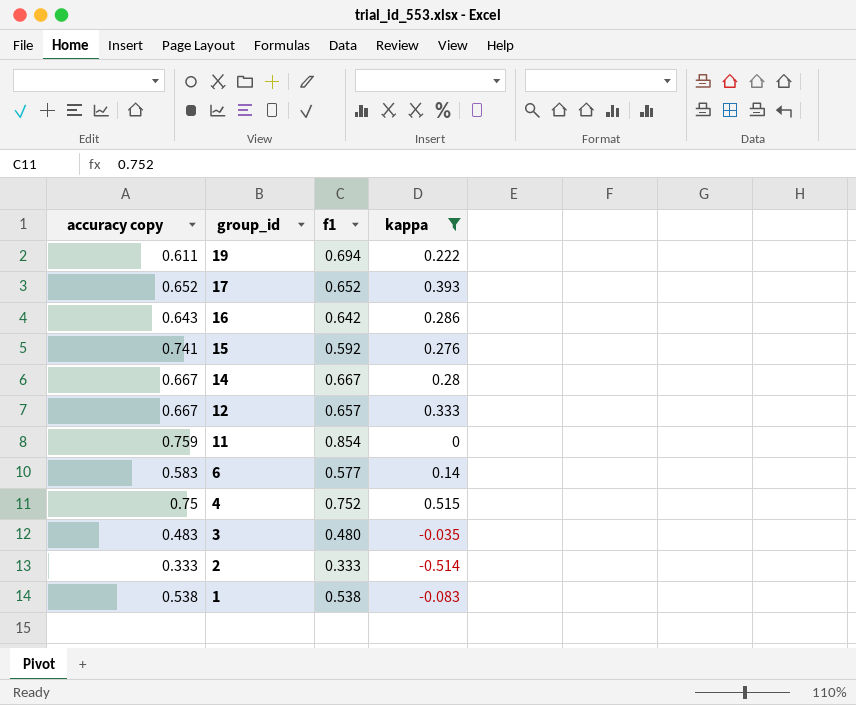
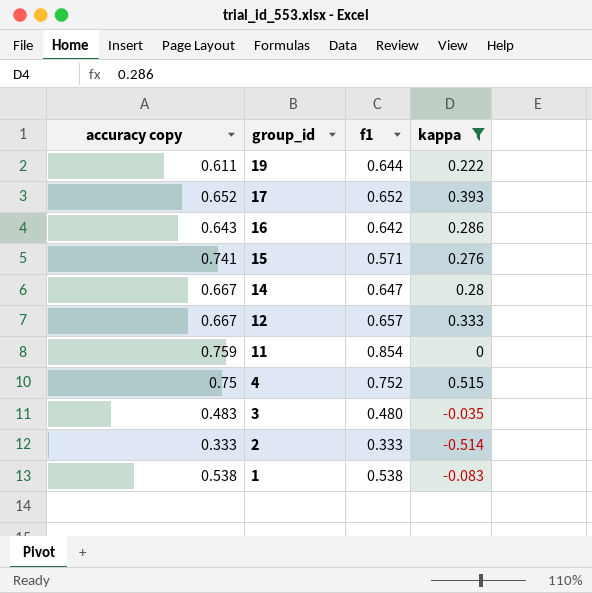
row 6: 0.583 | 0.577 | 0.14 -> none
19 | f1: 0.694 -> 0.644
15 | f1: 0.592 -> 0.571
14 | f1: 0.667 -> 0.647

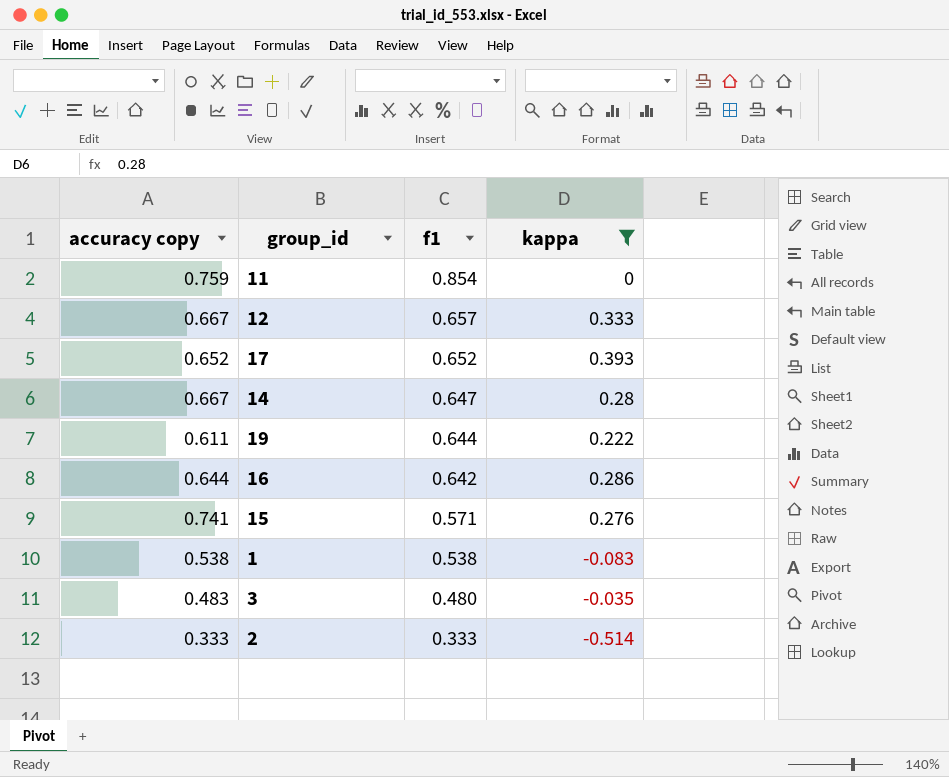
row order: group_id descending -> f1 descending
row 4: 0.75 | 0.752 | 0.515 -> none
16 | accuracy copy: 0.643 -> 0.644

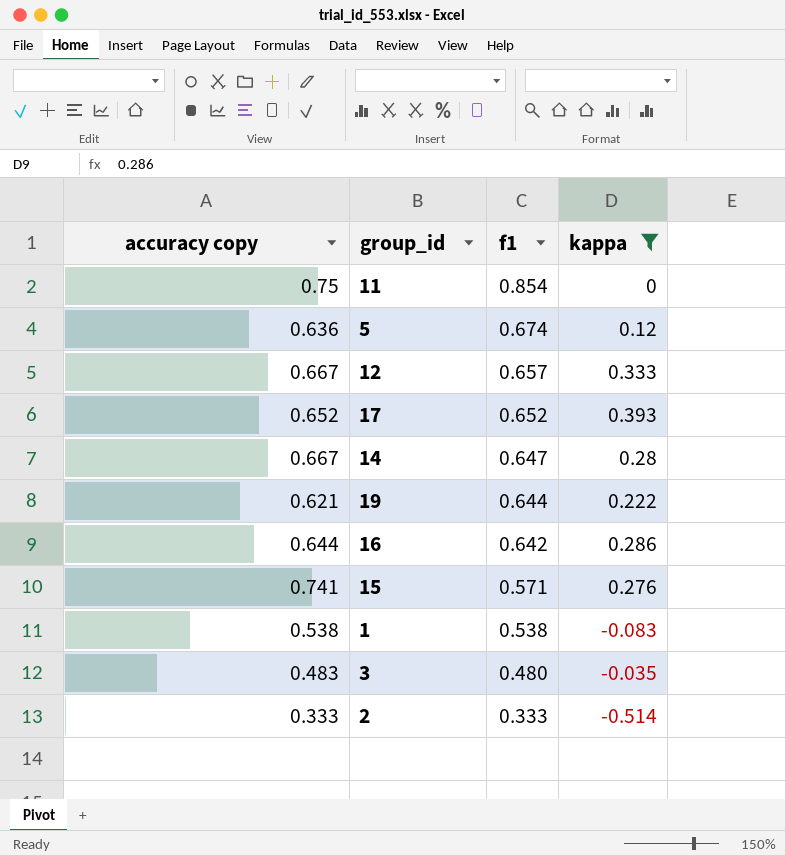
11 | accuracy copy: 0.759 -> 0.75
row 5: none -> 0.636 | 0.674 | 0.12
19 | accuracy copy: 0.611 -> 0.621

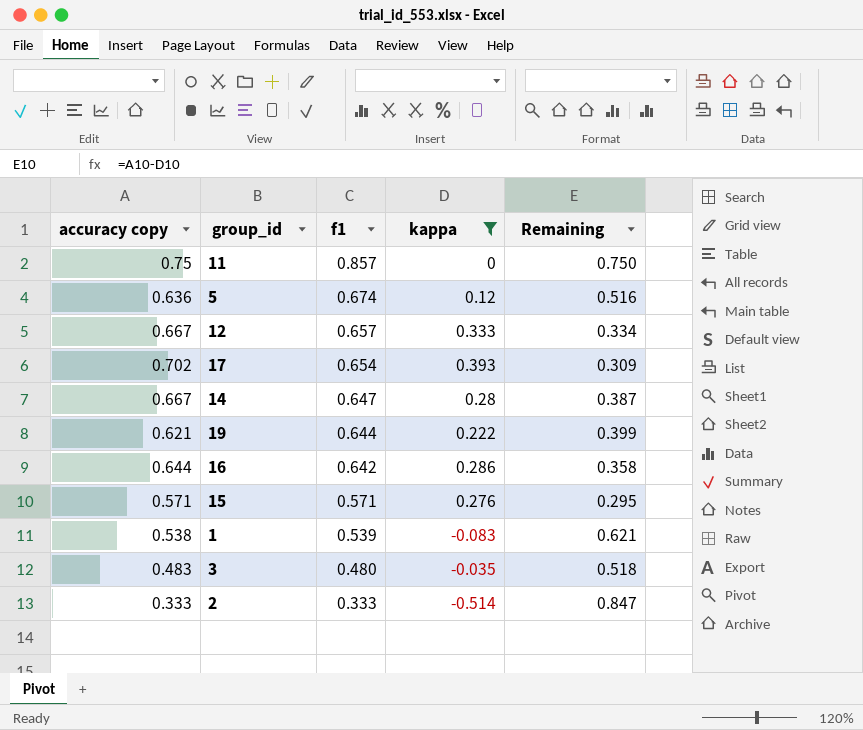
column Remaining | formula: none -> [accuracy copy] - [kappa]
11 | f1: 0.854 -> 0.857
17 | accuracy copy: 0.652 -> 0.702
17 | f1: 0.652 -> 0.654
15 | accuracy copy: 0.741 -> 0.571
1 | f1: 0.538 -> 0.539

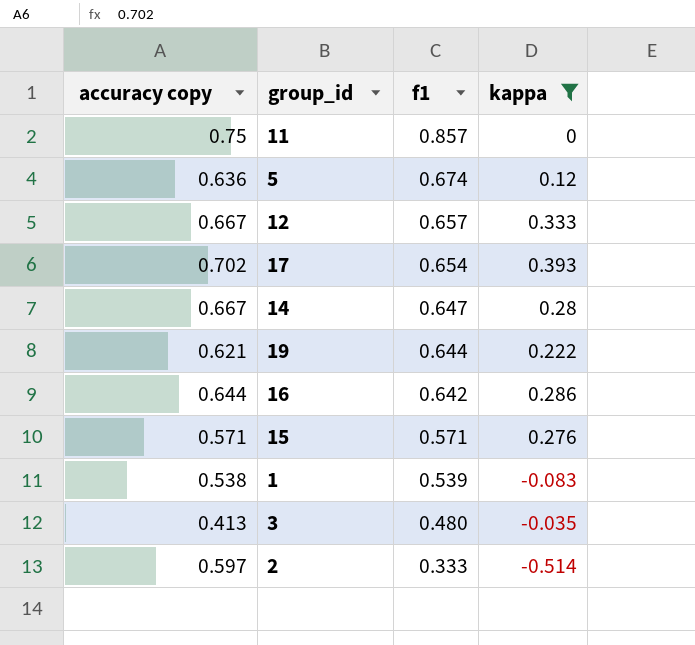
column Remaining | formula: [accuracy copy] - [kappa] -> none
3 | accuracy copy: 0.483 -> 0.413
2 | accuracy copy: 0.333 -> 0.597

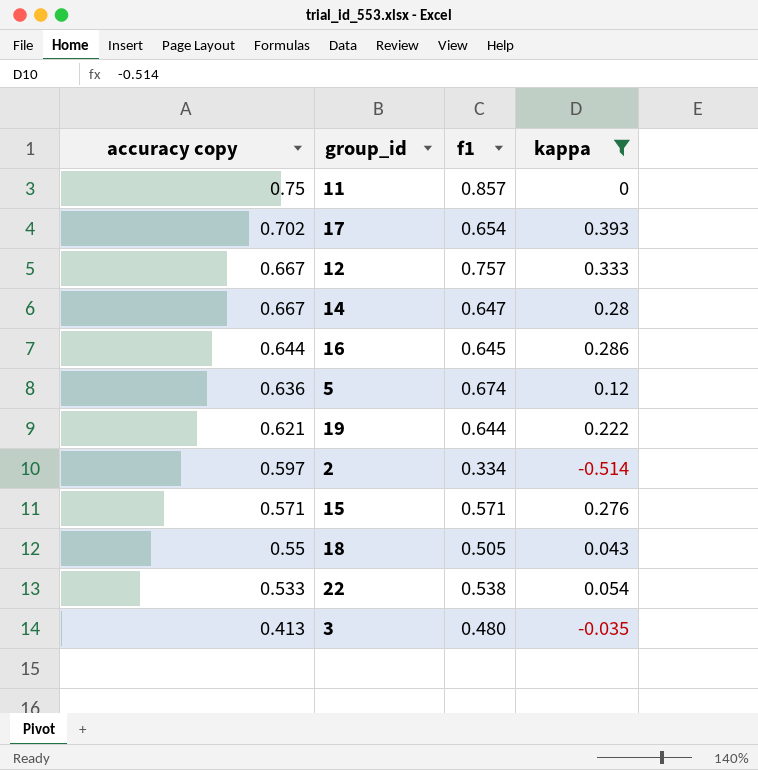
row order: f1 descending -> accuracy copy descending
row 1: 0.538 | 0.539 | -0.083 -> none
12 | f1: 0.657 -> 0.757
16 | f1: 0.642 -> 0.645
2 | f1: 0.333 -> 0.334
row 18: none -> 0.55 | 0.505 | 0.043
row 22: none -> 0.533 | 0.538 | 0.054

